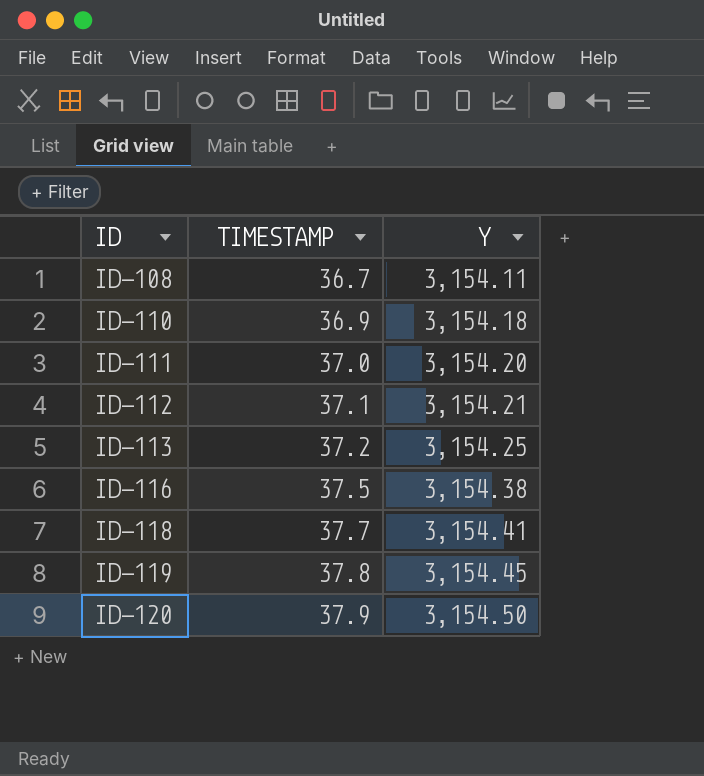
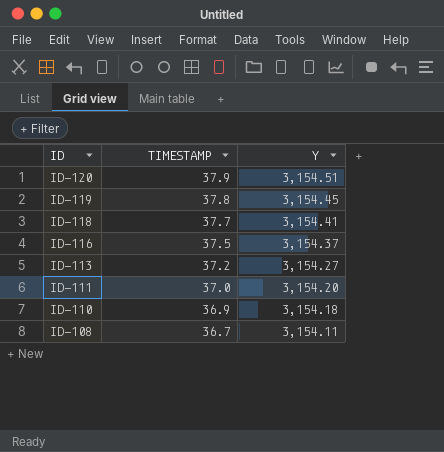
row order: ID ascending -> ID descending
row ID-112: 37.1 | 3,154.21 -> none
ID-120 | Y: 3,154.50 -> 3,154.51
ID-116 | Y: 3,154.38 -> 3,154.37
ID-113 | Y: 3,154.25 -> 3,154.27

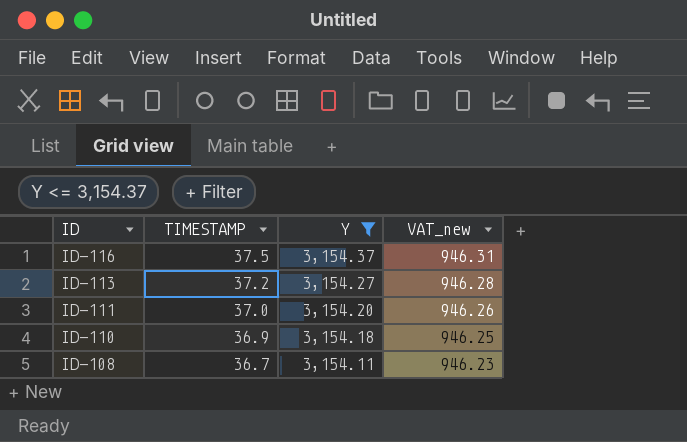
filter: none -> Y <= 3,154.37
column VAT_new | formula: none -> [Y] * 0.3

